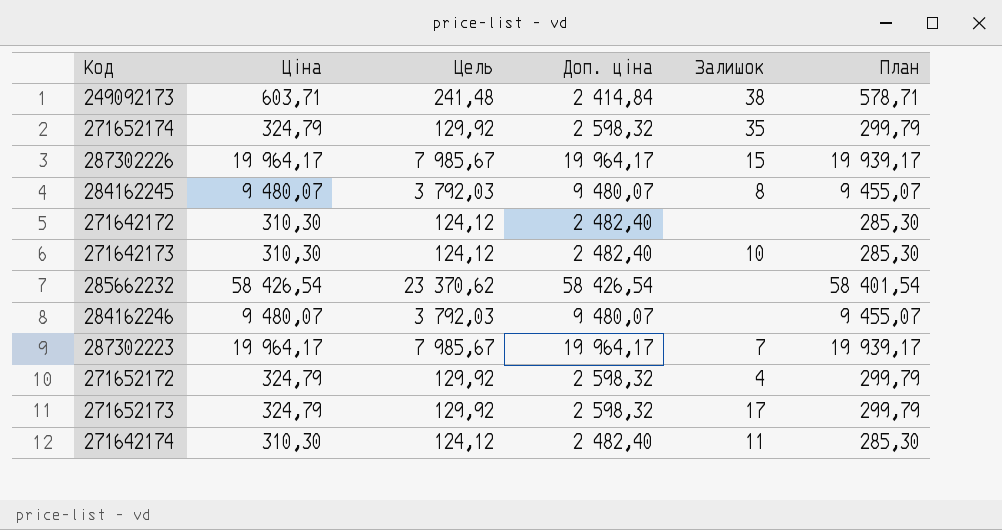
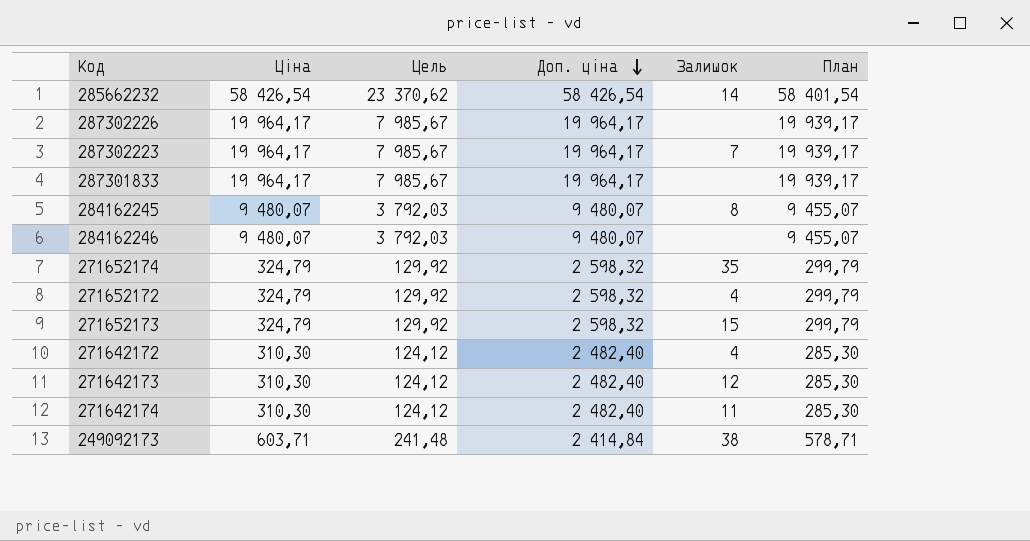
row order: none -> Доп. ціна descending
285662232 | Залишок: none -> 14
287302226 | Залишок: 15 -> none
row 287301833: none -> 19 964,17 | 7 985,67 | 19 964,17 | none | 19 939,17
271652173 | Залишок: 17 -> 15
271642172 | Залишок: none -> 4
271642173 | Залишок: 10 -> 12

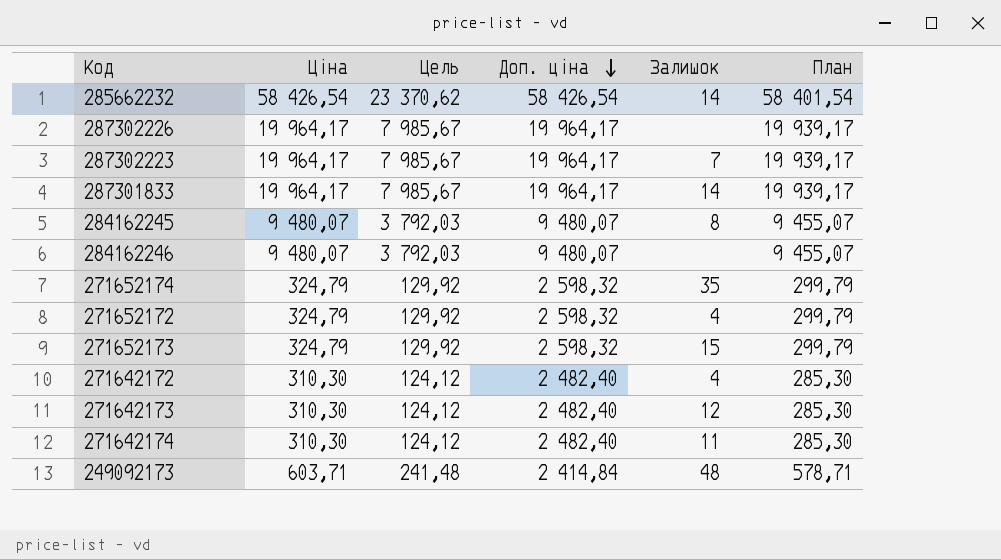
287301833 | Залишок: none -> 14
249092173 | Залишок: 38 -> 48

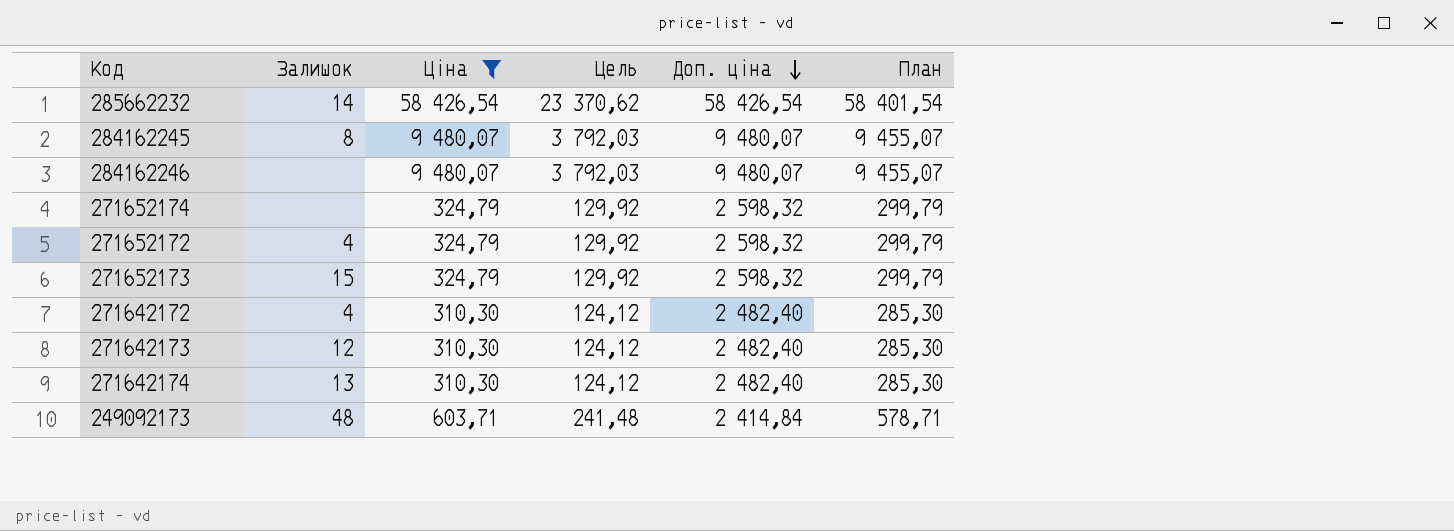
filter: none -> Ціна != 19 964,17
column Залишок | position: 5 -> 2
271652174 | Залишок: 35 -> none
271642174 | Залишок: 11 -> 13

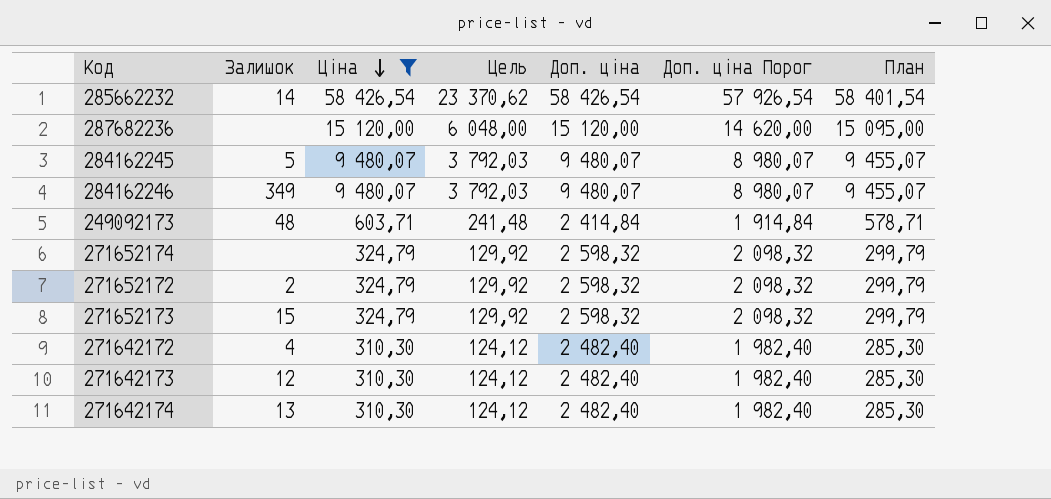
row order: Доп. ціна descending -> Ціна descending
column Доп. ціна Порог | formula: none -> [Доп. ціна] - 500
row 287682236: none -> none | 15 120,00 | 6 048,00 | 15 120,00 | 14 620,00 | 15 095,00
284162245 | Залишок: 8 -> 5
284162246 | Залишок: none -> 349
271652172 | Залишок: 4 -> 2

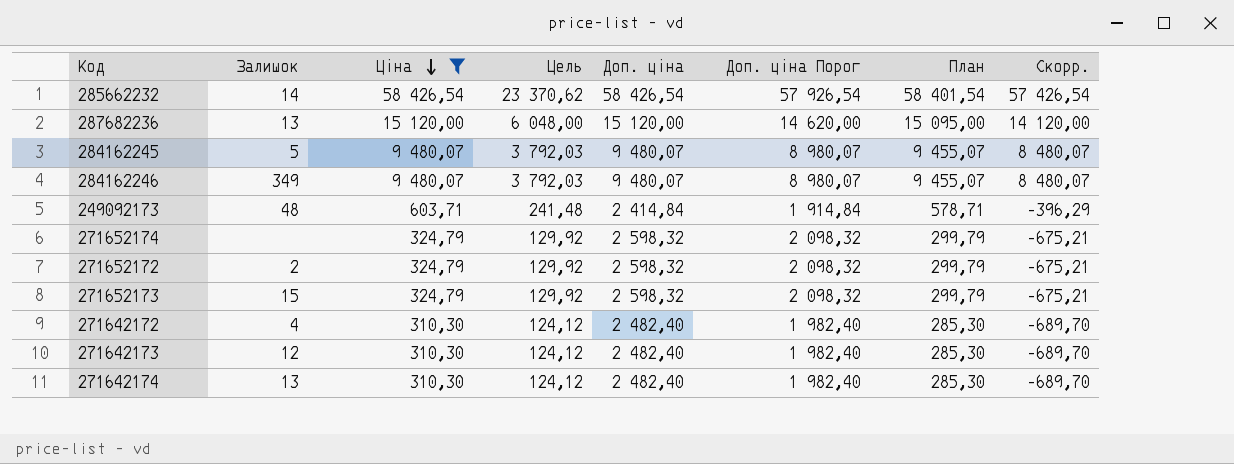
column Скорр. | formula: none -> [Ціна] - 1000
287682236 | Залишок: none -> 13

